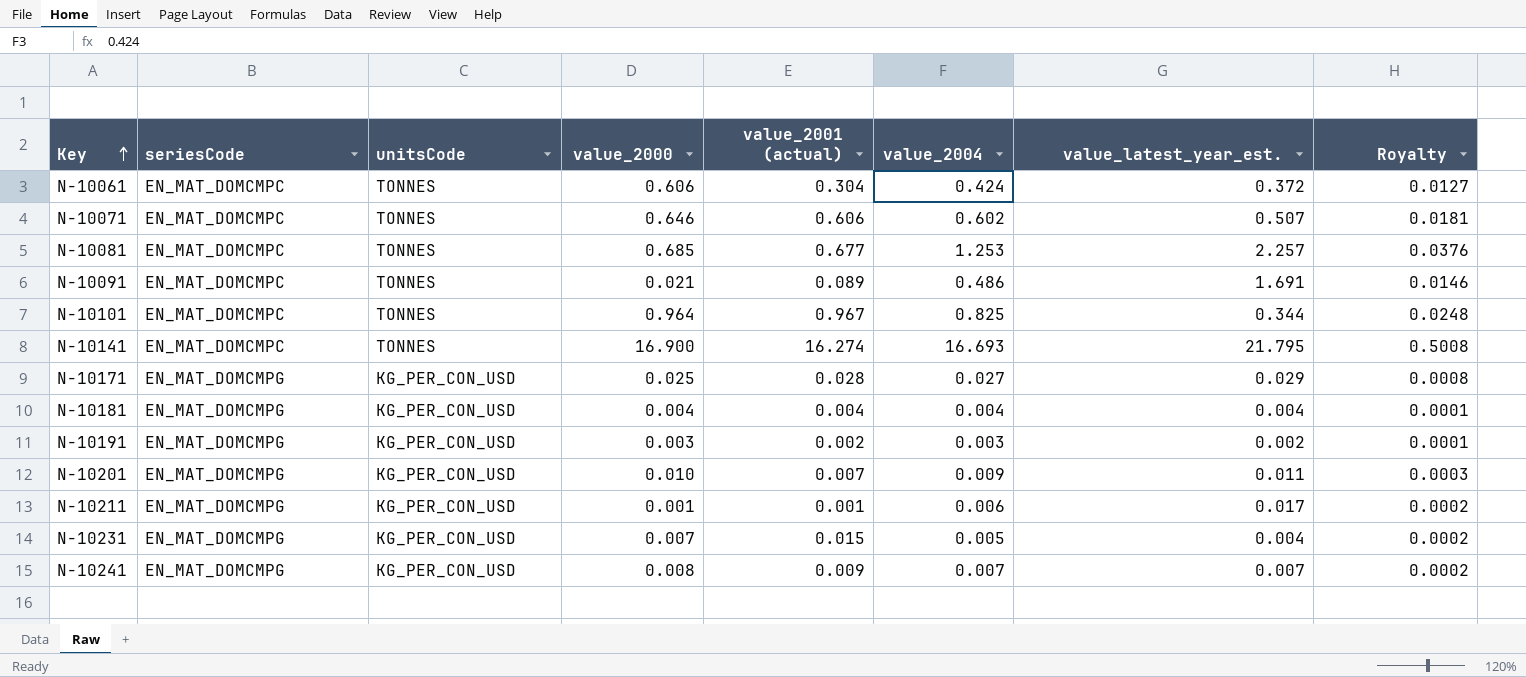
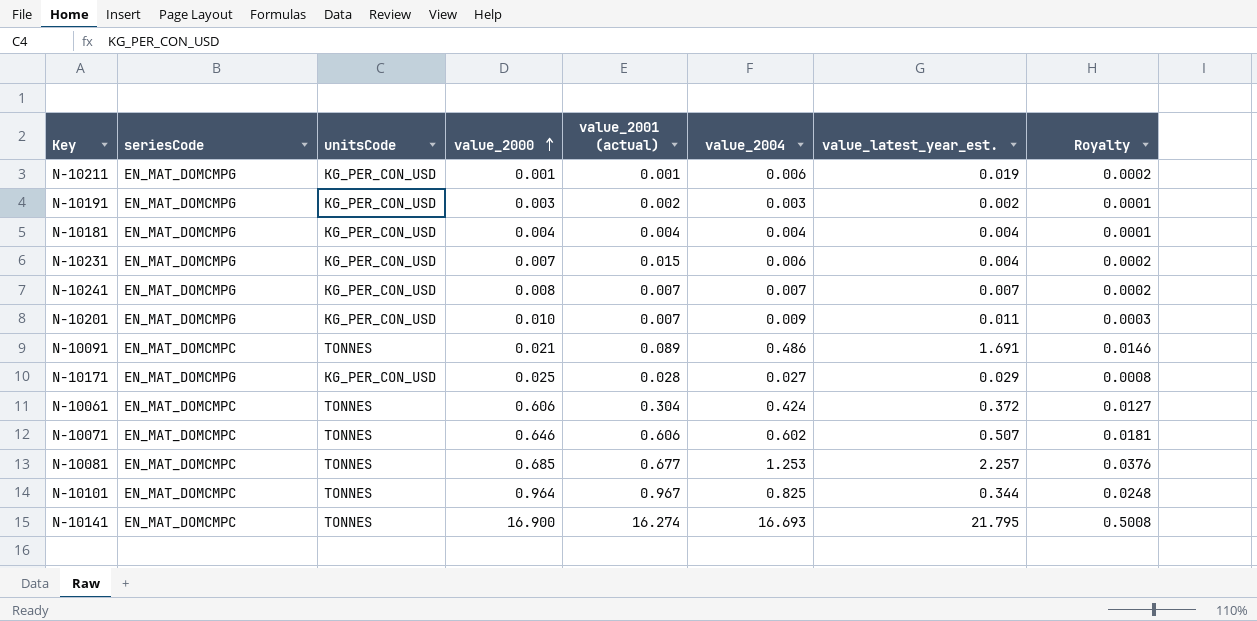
row order: Key ascending -> value_2000 ascending
N-10211 | value_latest_year_est.: 0.017 -> 0.019
N-10231 | value_2004: 0.005 -> 0.006
N-10241 | value_2001 (actual): 0.009 -> 0.007

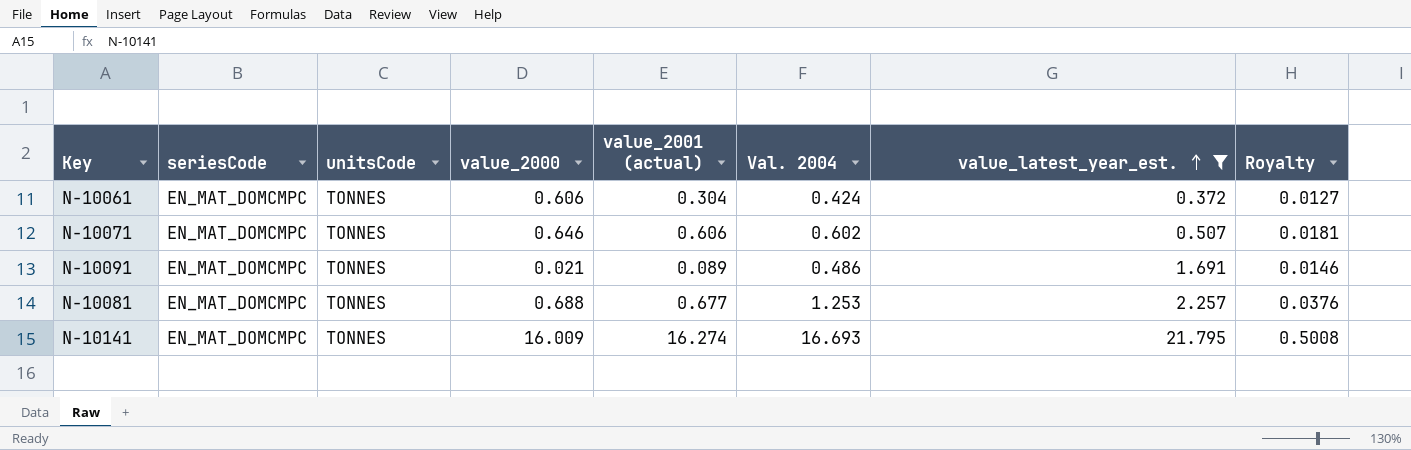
filter: none -> value_latest_year_est. >= 0.372
row order: value_2000 ascending -> value_latest_year_est. ascending
column name: value_2004 -> Val. 2004
N-10081 | value_2000: 0.685 -> 0.688
N-10141 | value_2000: 16.900 -> 16.009

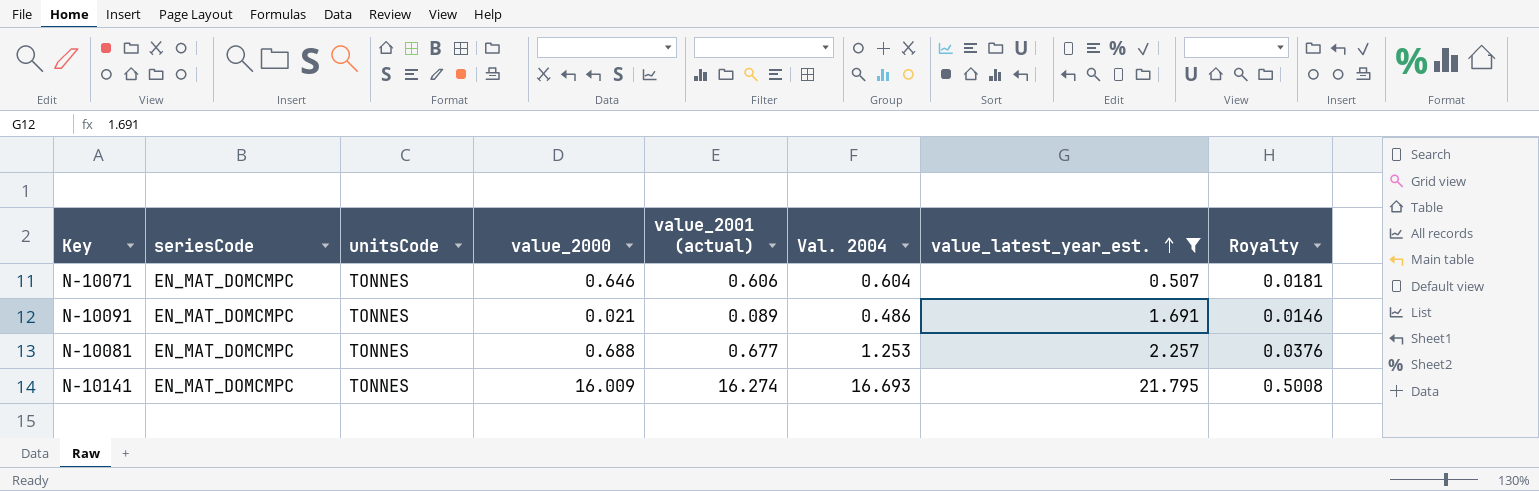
row N-10061: EN_MAT_DOMCMPC | TONNES | 0.606 | 0.304 | 0.424 | 0.372 | 0.0127 -> none
N-10071 | Val. 2004: 0.602 -> 0.604

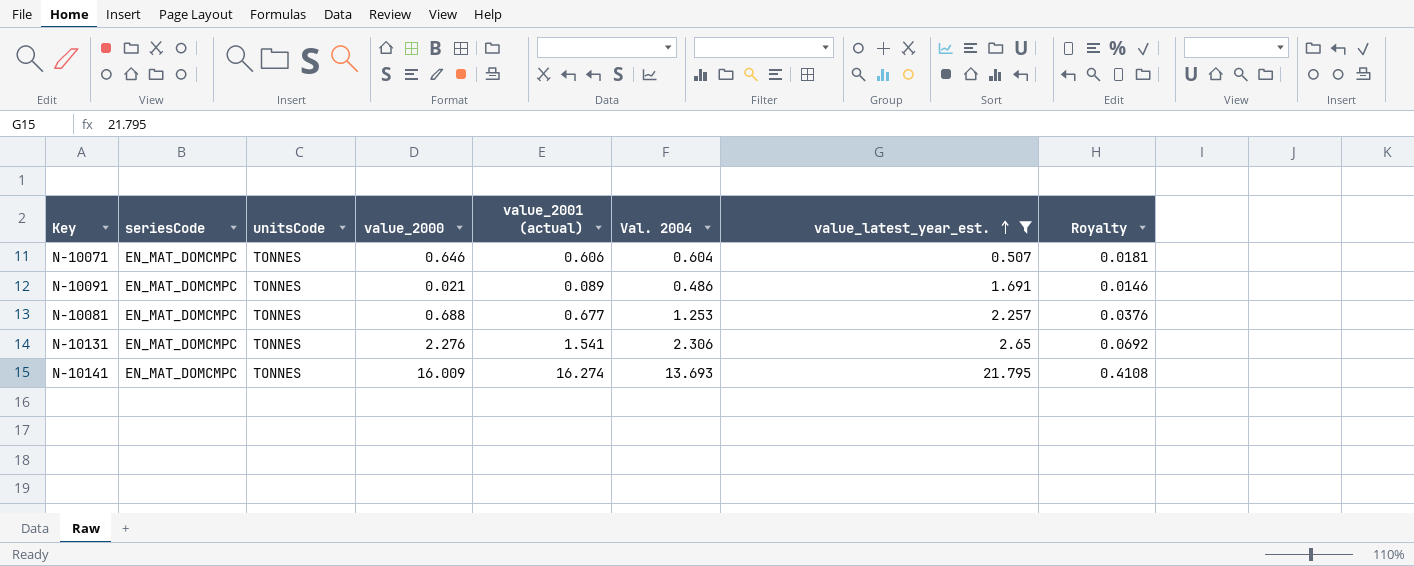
row N-10131: none -> EN_MAT_DOMCMPC | TONNES | 2.276 | 1.541 | 2.306 | 2.65 | 0.0692
N-10141 | Val. 2004: 16.693 -> 13.693
N-10141 | Royalty: 0.5008 -> 0.4108

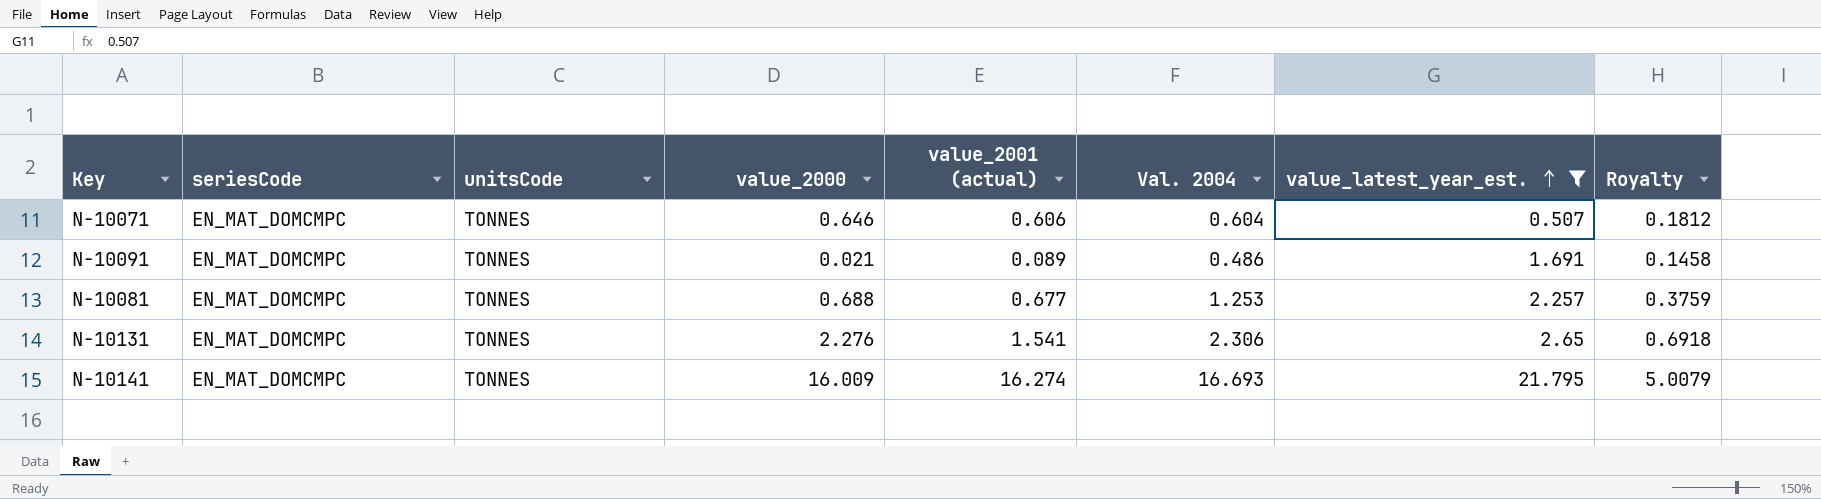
column Royalty | formula: [Val. 2004] * 0.03 -> [Val. 2004] * 0.3
N-10141 | Val. 2004: 13.693 -> 16.693

